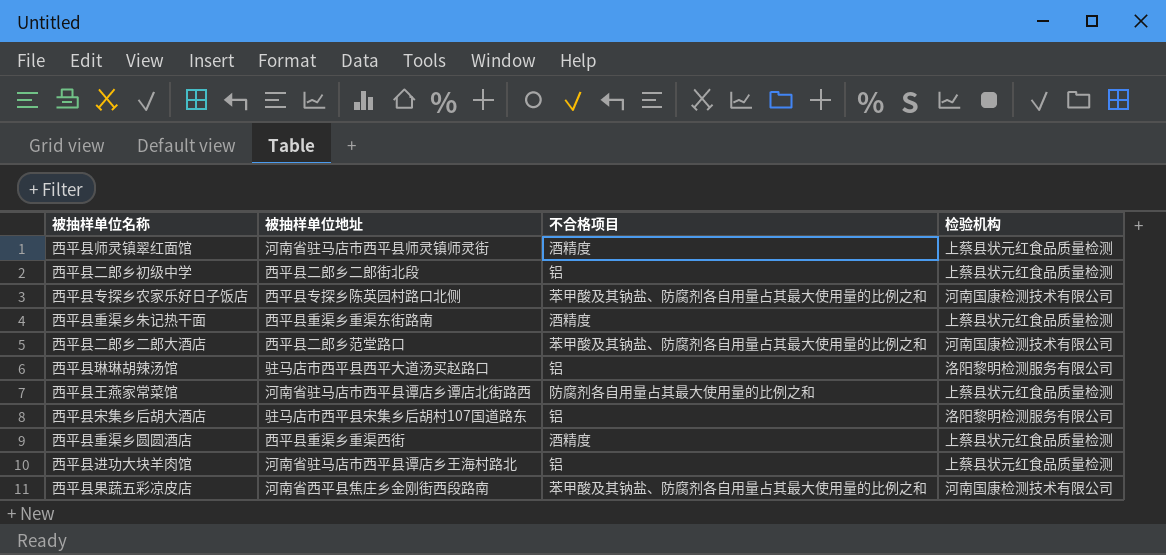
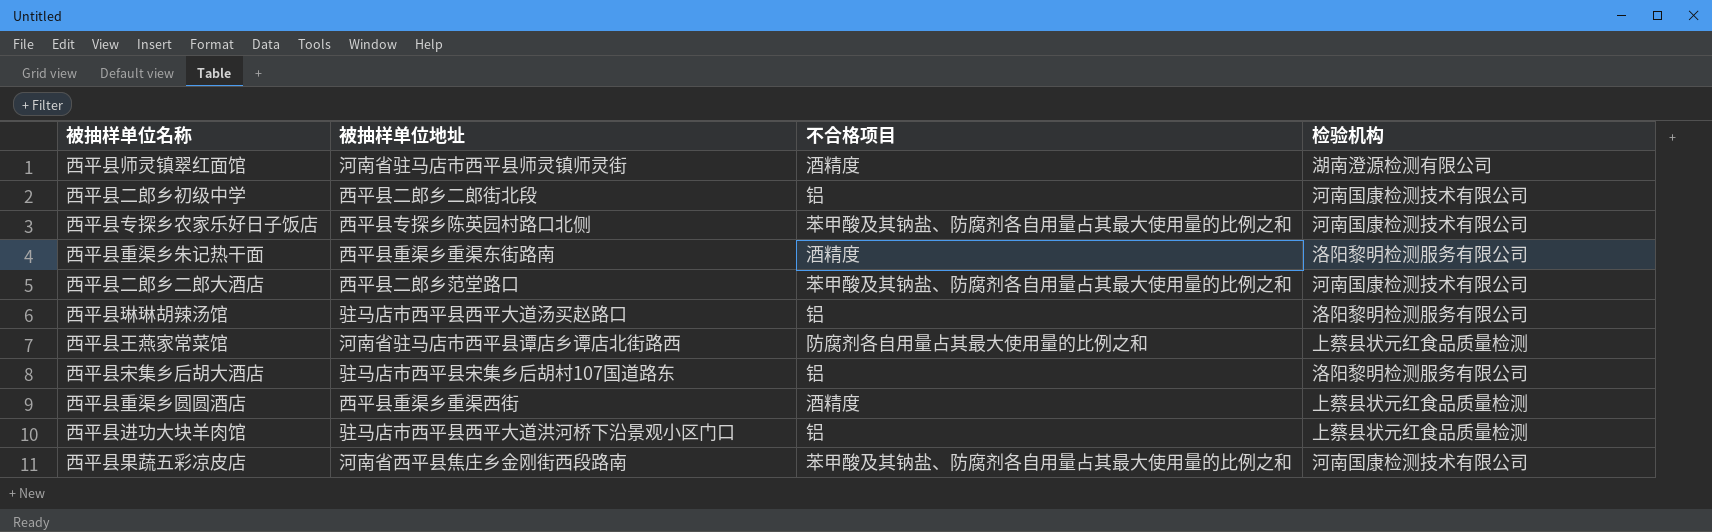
西平县师灵镇翠红面馆 | 检验机构: 上蔡县状元红食品质量检测 -> 湖南澄源检测有限公司
西平县二郎乡初级中学 | 检验机构: 上蔡县状元红食品质量检测 -> 河南国康检测技术有限公司
西平县重渠乡朱记热干面 | 检验机构: 上蔡县状元红食品质量检测 -> 洛阳黎明检测服务有限公司
西平县进功大块羊肉馆 | 被抽样单位地址: 河南省驻马店市西平县谭店乡王海村路北 -> 驻马店市西平县西平大道洪河桥下沿景观小区门口

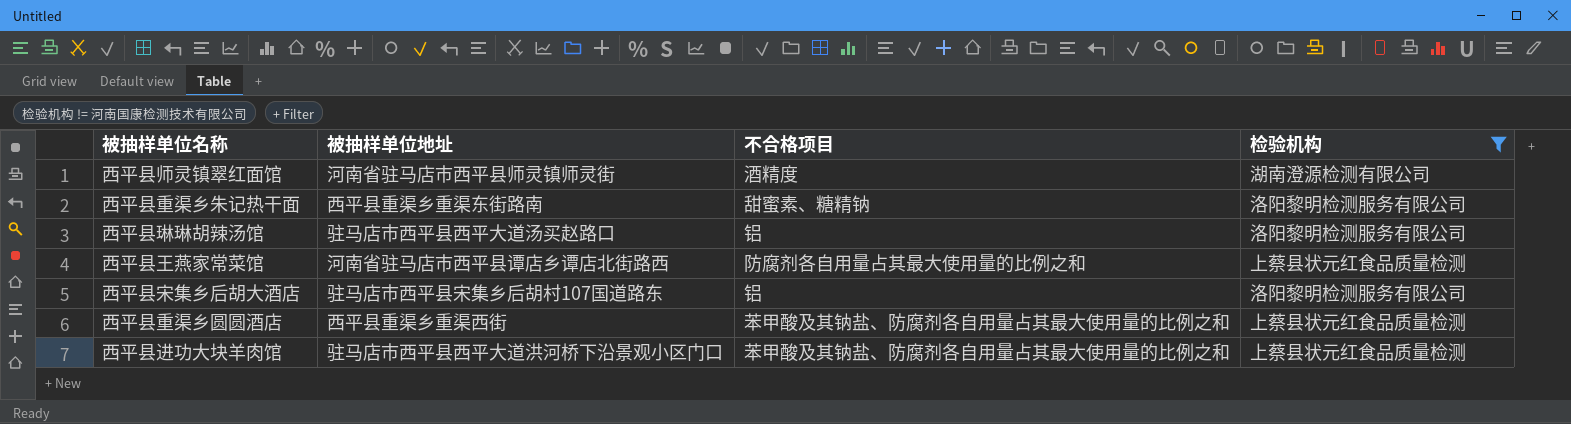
filter: none -> 检验机构 != 河南国康检测技术有限公司
西平县重渠乡朱记热干面 | 不合格项目: 酒精度 -> 甜蜜素、糖精钠
西平县重渠乡圆圆酒店 | 不合格项目: 酒精度 -> 苯甲酸及其钠盐、防腐剂各自用量占其最大使用量的比例之和
西平县进功大块羊肉馆 | 不合格项目: 铝 -> 苯甲酸及其钠盐、防腐剂各自用量占其最大使用量的比例之和

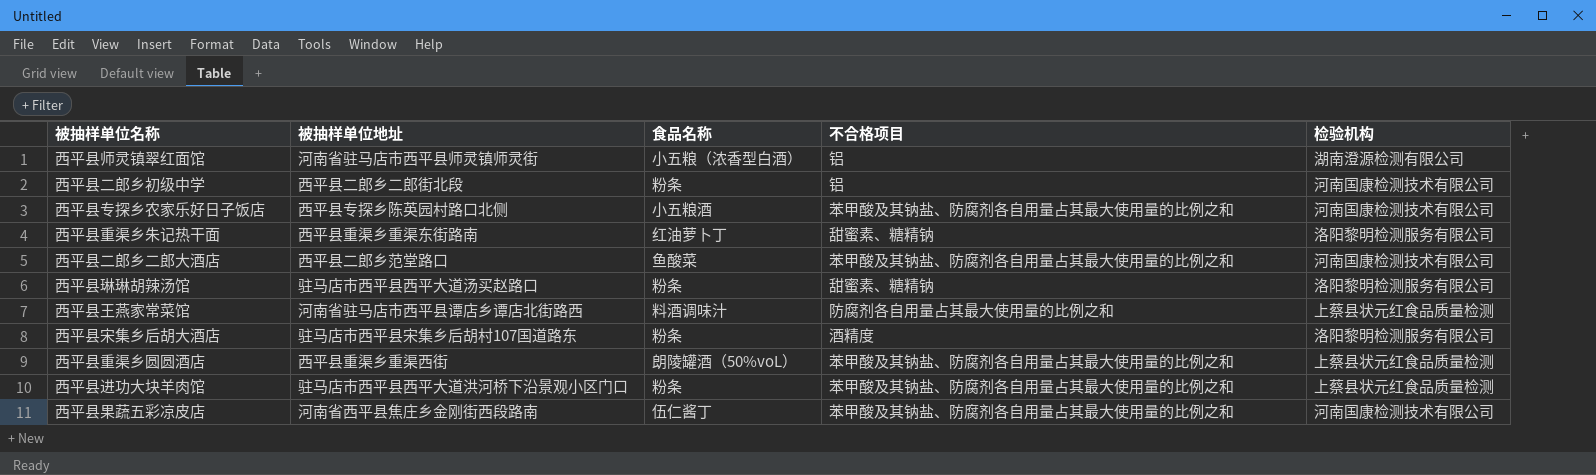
filter: 检验机构 != 河南国康检测技术有限公司 -> none
column 食品名称 | position: none -> 3
西平县师灵镇翠红面馆 | 不合格项目: 酒精度 -> 铝
西平县琳琳胡辣汤馆 | 不合格项目: 铝 -> 甜蜜素、糖精钠
西平县宋集乡后胡大酒店 | 不合格项目: 铝 -> 酒精度

